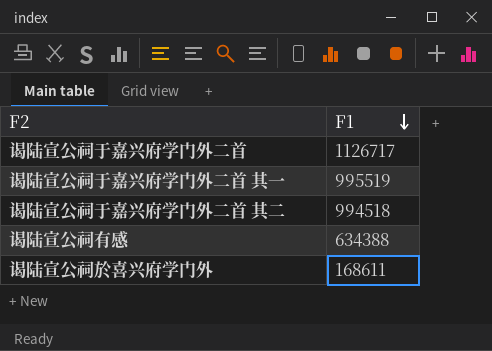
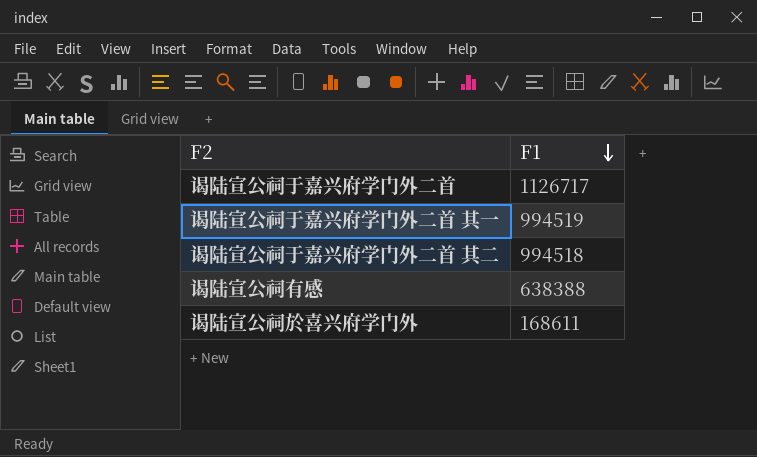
谒陆宣公祠于嘉兴府学门外二首 其一 | F1: 995519 -> 994519
谒陆宣公祠有感 | F1: 634388 -> 638388

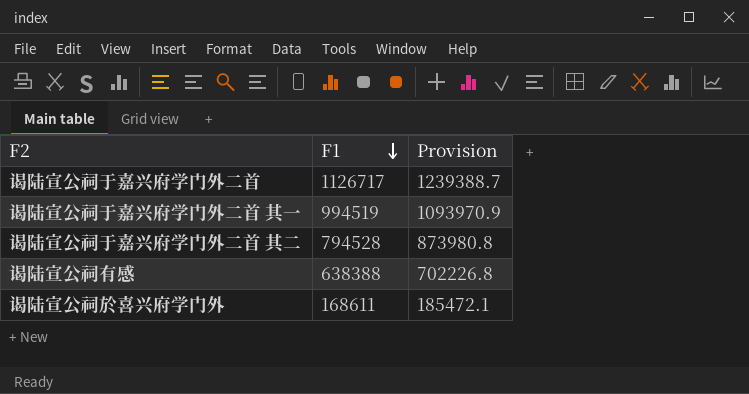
column Provision | formula: none -> [F1] * 1.1
谒陆宣公祠于嘉兴府学门外二首 其二 | F1: 994518 -> 794528

